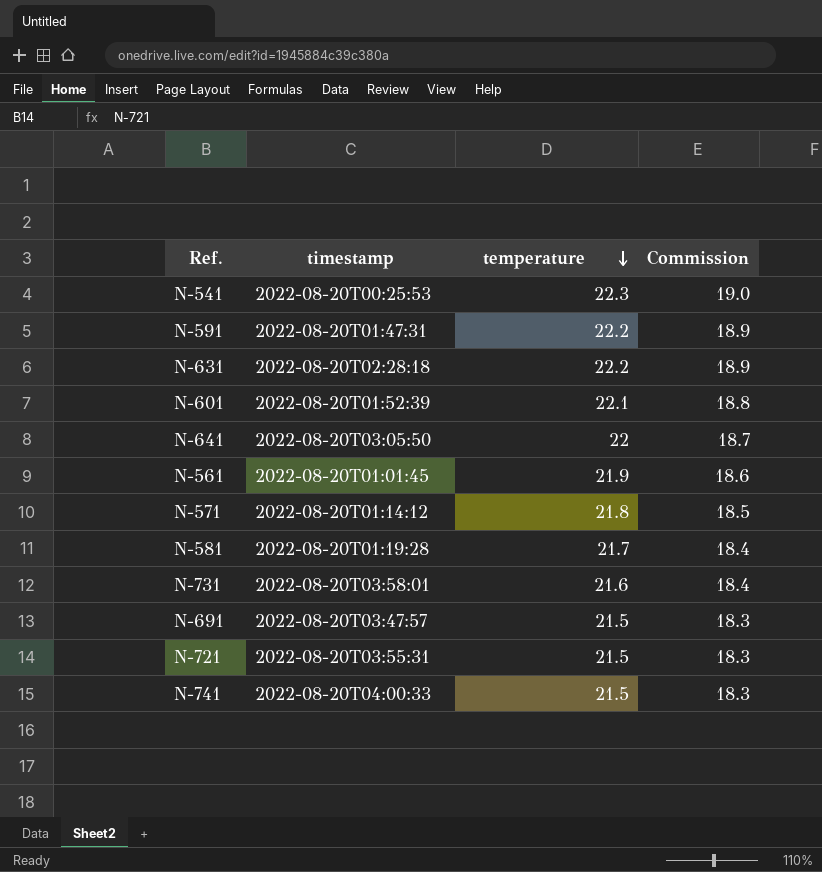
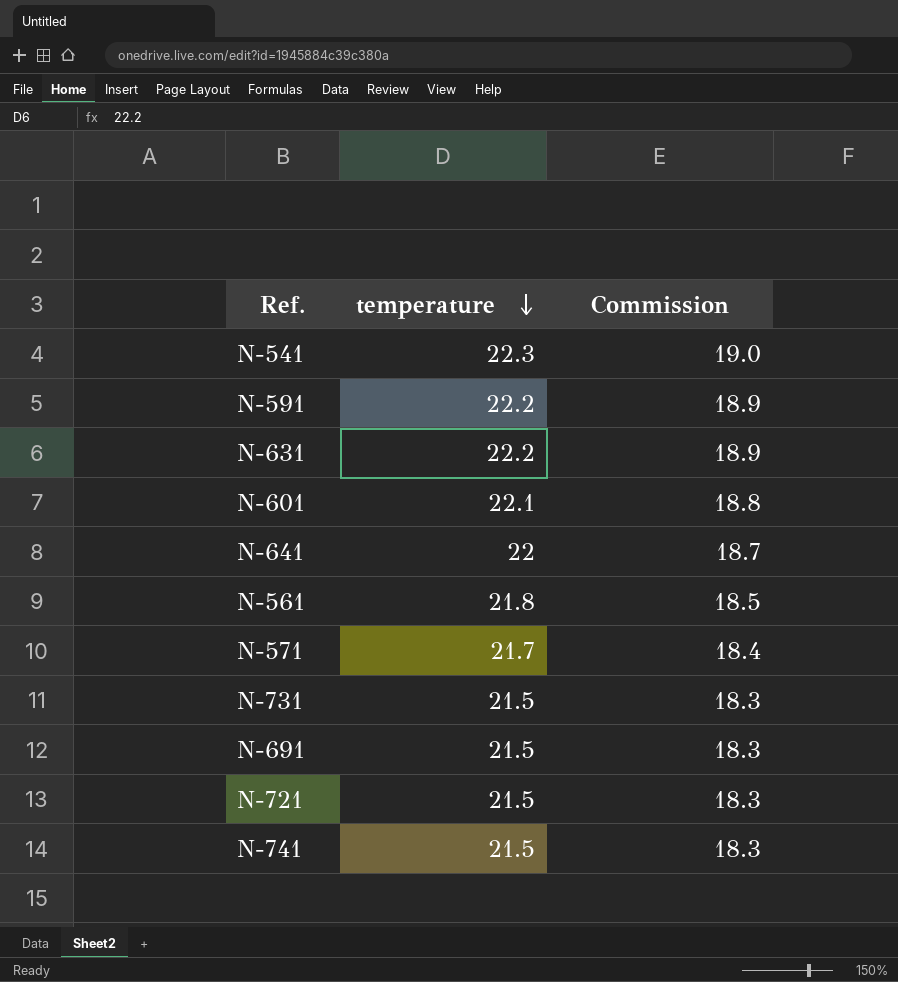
column timestamp | position: 2 -> none
row N-581: 2022-08-20T01:19:28 | 21.7 | 18.4 -> none
N-561 | temperature: 21.9 -> 21.8
N-561 | Commission: 18.6 -> 18.5
N-571 | temperature: 21.8 -> 21.7
N-571 | Commission: 18.5 -> 18.4
N-731 | temperature: 21.6 -> 21.5
N-731 | Commission: 18.4 -> 18.3

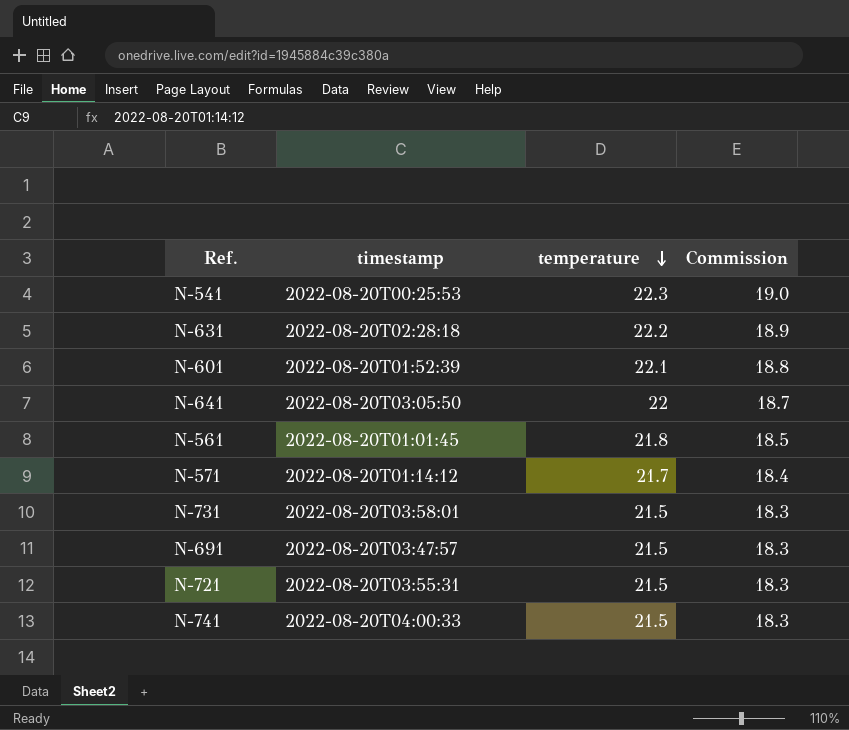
column timestamp | position: none -> 2
row N-591: 22.2 | 18.9 -> none

